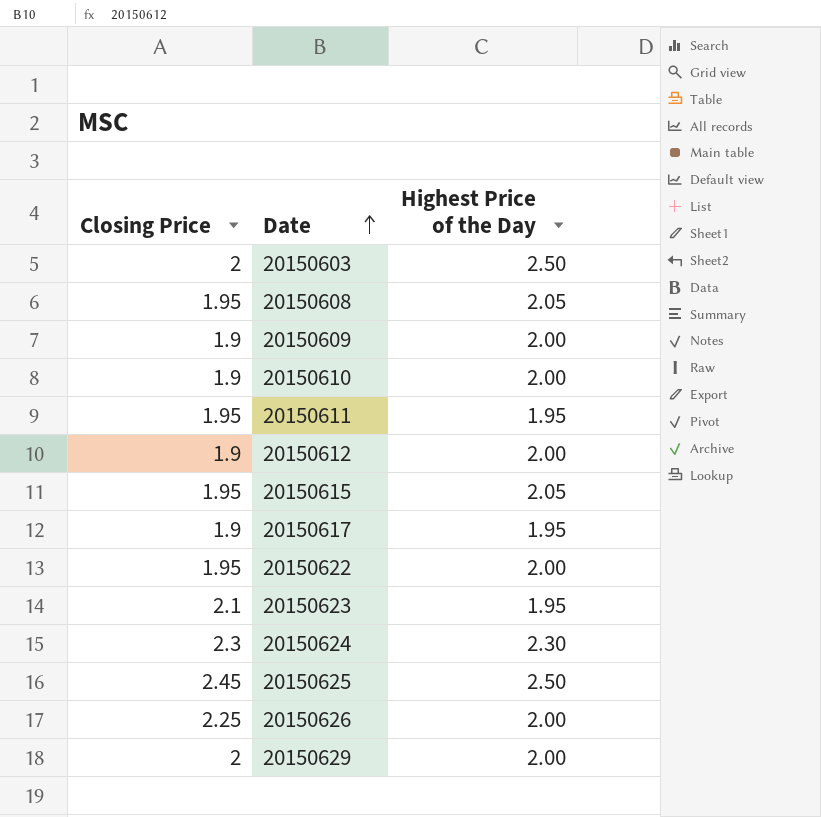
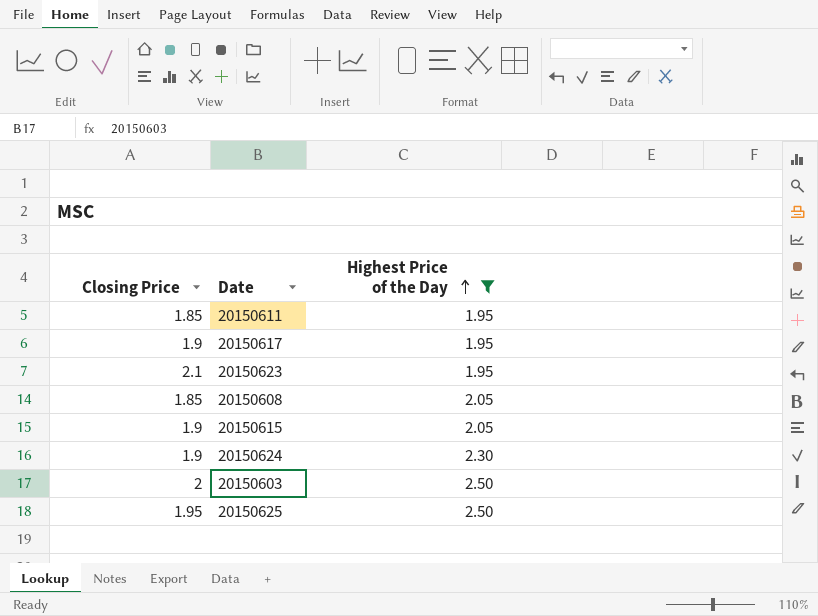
filter: none -> Highest Price of the Day != 2.00
row order: Date ascending -> Highest Price of the Day ascending
20150611 | Closing Price: 1.95 -> 1.85
20150608 | Closing Price: 1.95 -> 1.85
20150615 | Closing Price: 1.95 -> 1.9
20150624 | Closing Price: 2.3 -> 1.9
20150625 | Closing Price: 2.45 -> 1.95

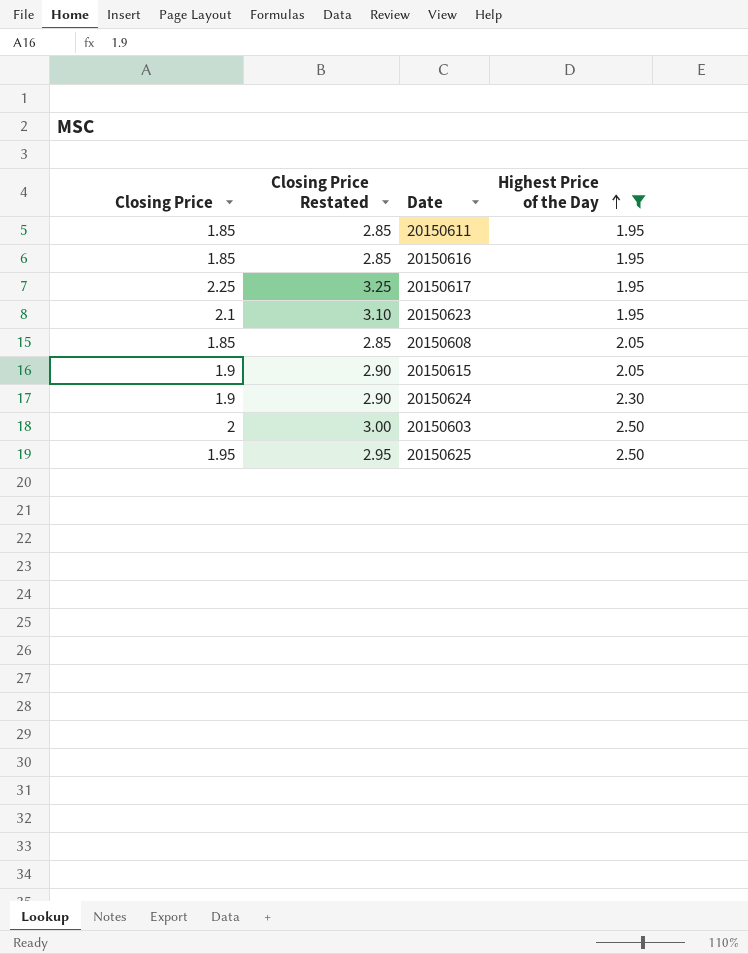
column Closing Price Restated | formula: none -> [Closing Price] + 1
row 20150616: none -> 1.85 | 2.85 | 1.95
20150617 | Closing Price: 1.9 -> 2.25

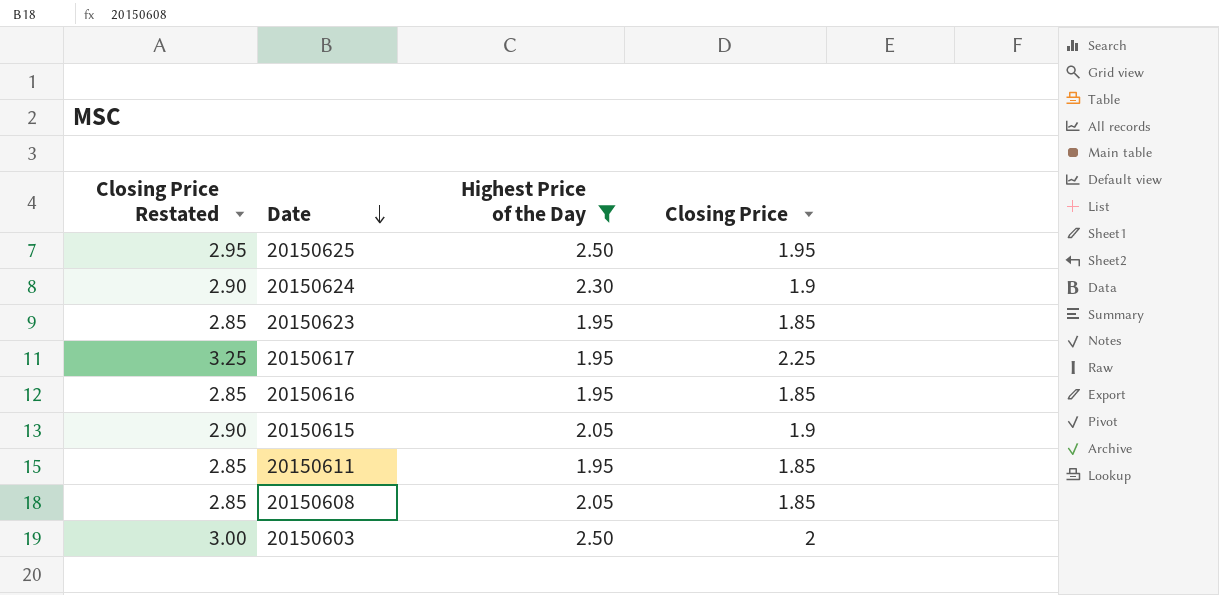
row order: Highest Price of the Day ascending -> Date descending
column Closing Price | position: 1 -> 4
20150623 | Closing Price Restated: 3.10 -> 2.85
20150623 | Closing Price: 2.1 -> 1.85

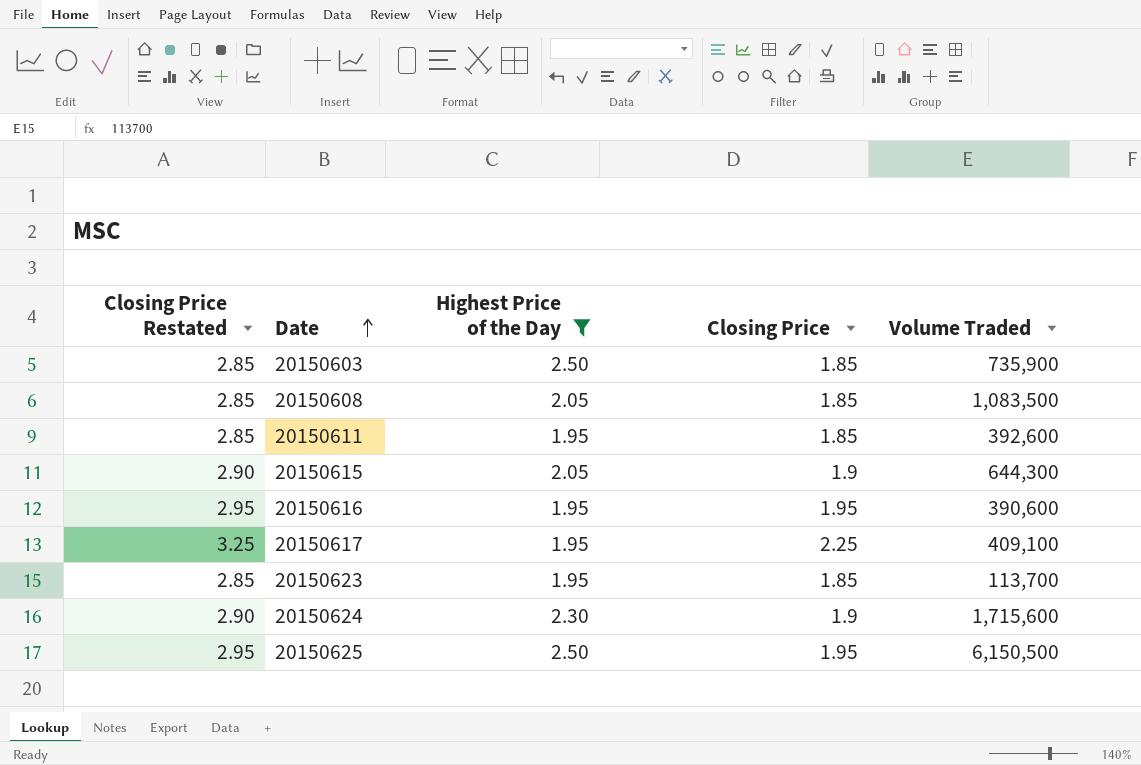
row order: Date descending -> Date ascending
column Volume Traded | position: none -> 5
20150603 | Closing Price Restated: 3.00 -> 2.85
20150603 | Closing Price: 2 -> 1.85
20150616 | Closing Price Restated: 2.85 -> 2.95
20150616 | Closing Price: 1.85 -> 1.95

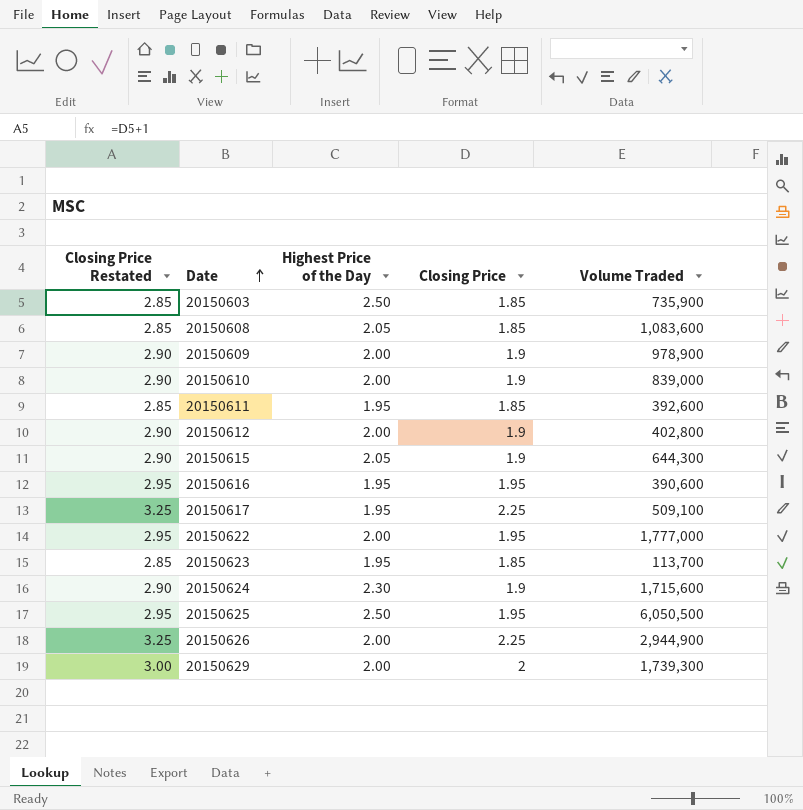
filter: Highest Price of the Day != 2.00 -> none
20150608 | Volume Traded: 1,083,500 -> 1,083,600
20150617 | Volume Traded: 409,100 -> 509,100
20150625 | Volume Traded: 6,150,500 -> 6,050,500

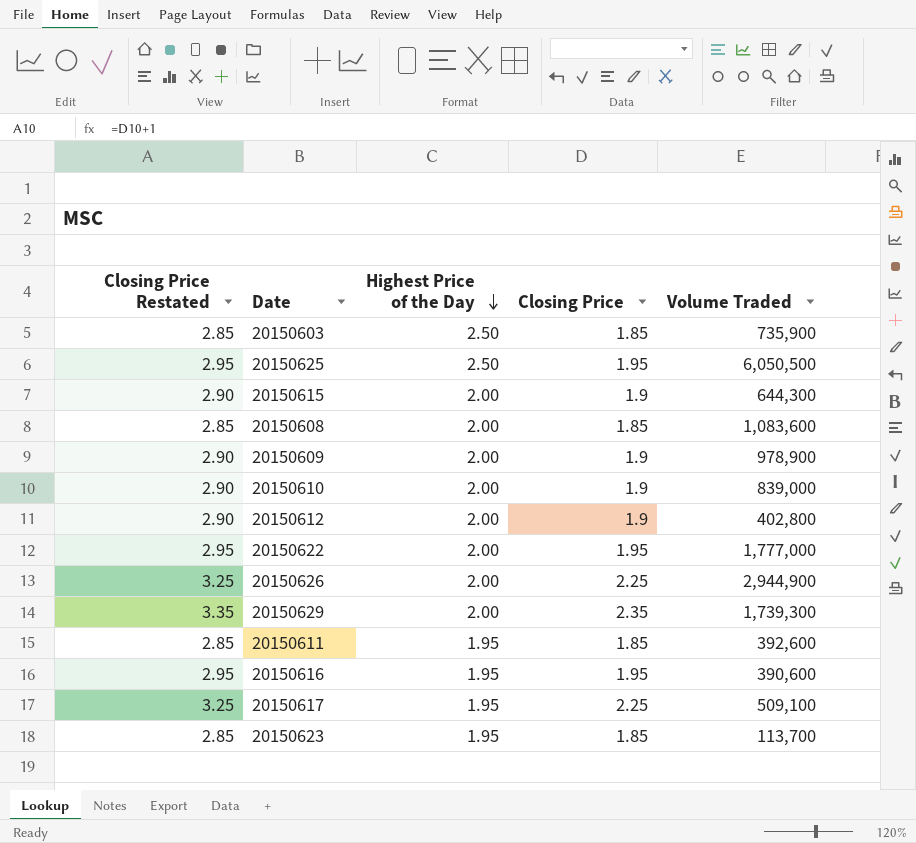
row order: Date ascending -> Highest Price of the Day descending
row 20150624: 2.90 | 2.30 | 1.9 | 1,715,600 -> none
20150615 | Highest Price of the Day: 2.05 -> 2.00
20150608 | Highest Price of the Day: 2.05 -> 2.00
20150629 | Closing Price Restated: 3.00 -> 3.35
20150629 | Closing Price: 2 -> 2.35

